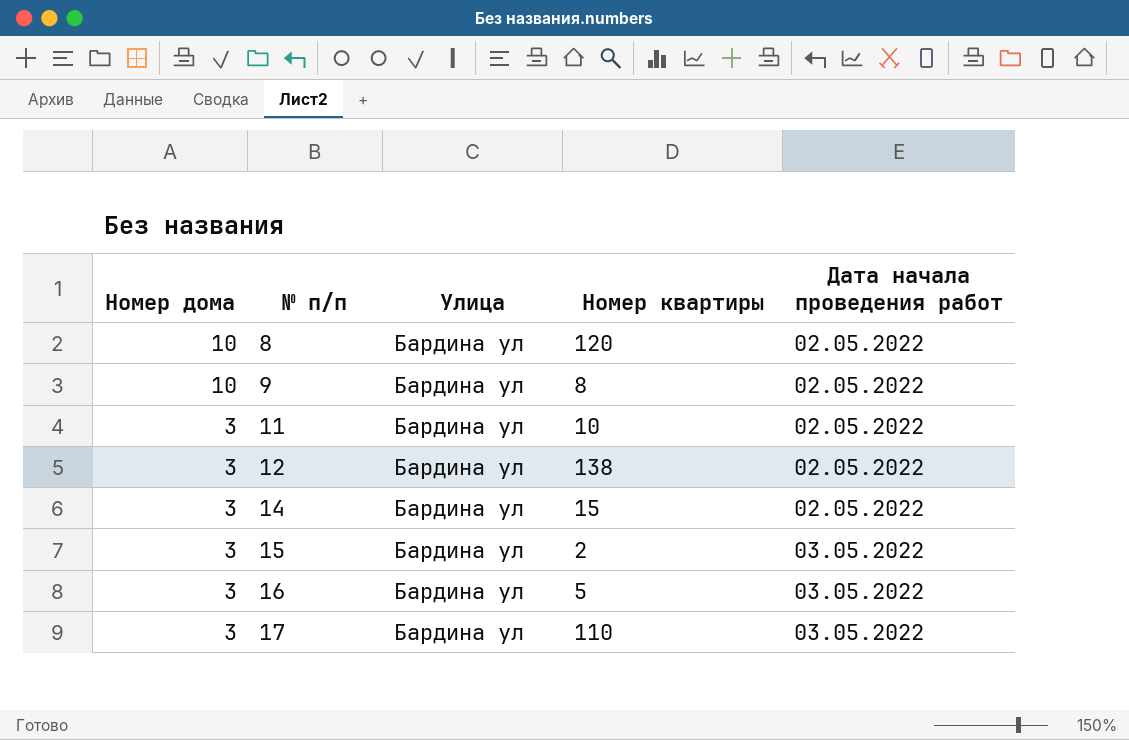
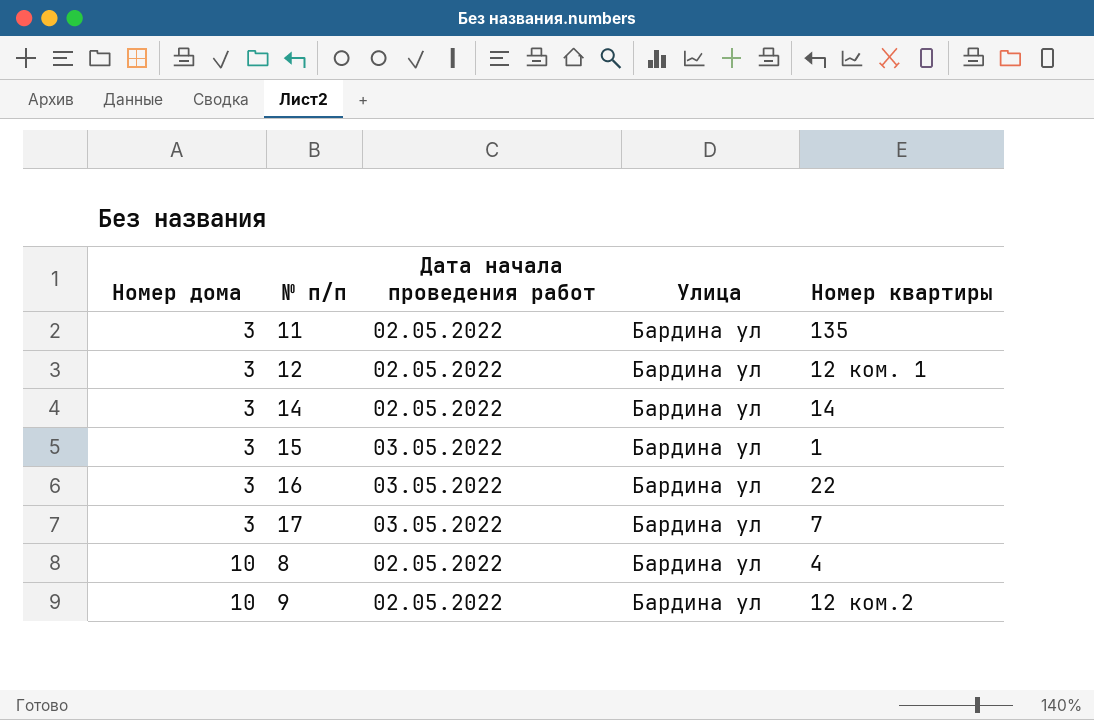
row order: Номер дома descending -> Номер дома ascending
column Дата начала проведения работ | position: 5 -> 3
11 | Номер квартиры: 10 -> 135
12 | Номер квартиры: 138 -> 12 ком. 1
14 | Номер квартиры: 15 -> 14
15 | Номер квартиры: 2 -> 1
16 | Номер квартиры: 5 -> 22
17 | Номер квартиры: 110 -> 7
8 | Номер квартиры: 120 -> 4
9 | Номер квартиры: 8 -> 12 ком.2

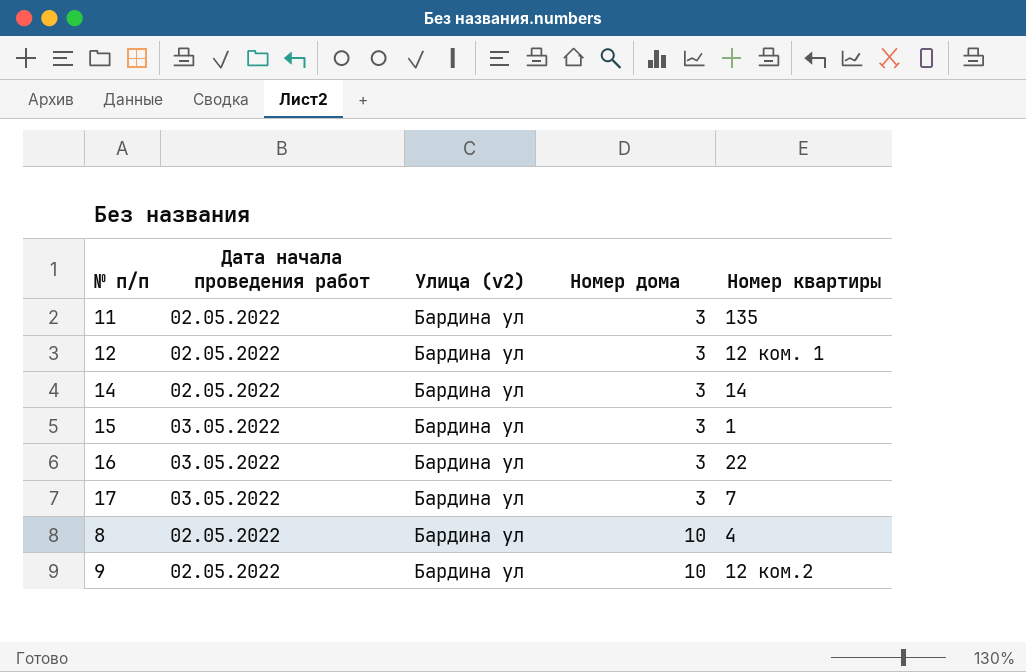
column name: Улица -> Улица (v2)
column Номер дома | position: 1 -> 4

